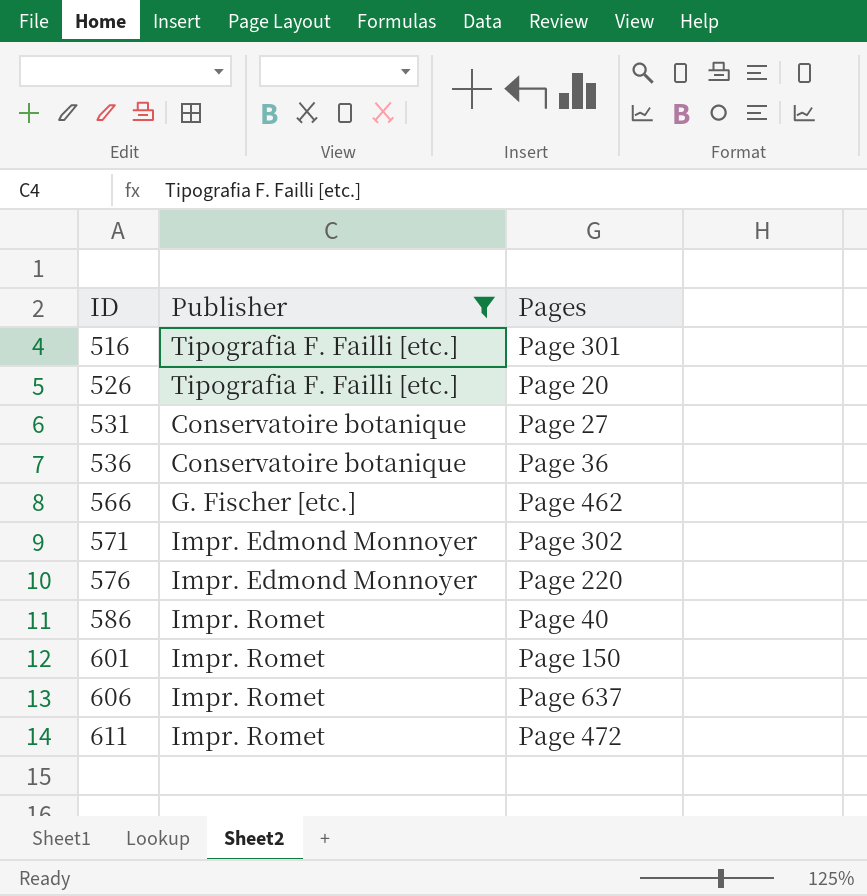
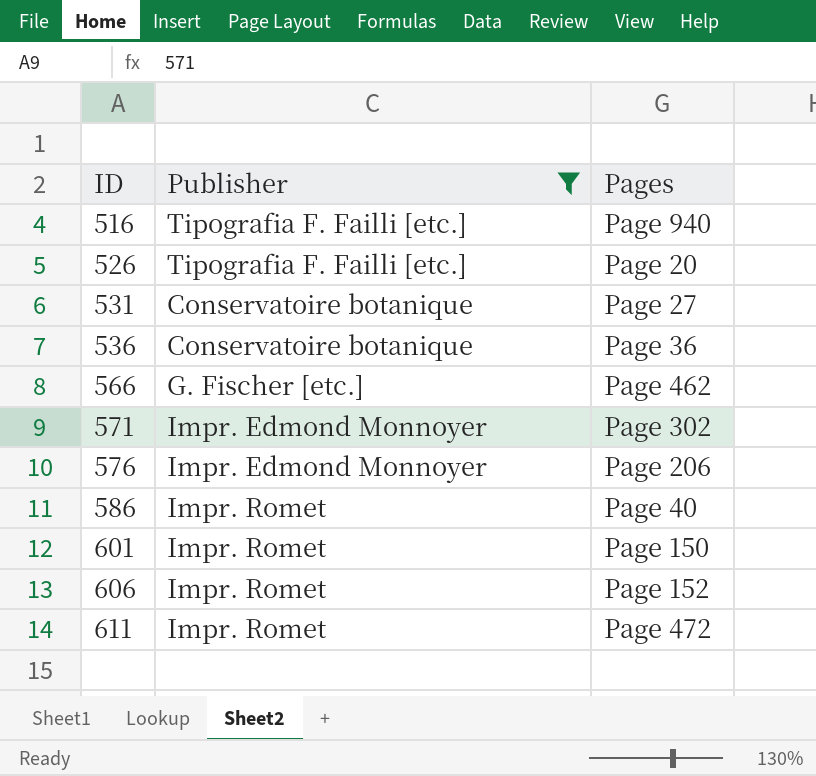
516 | Pages: Page 301 -> Page 940
576 | Pages: Page 220 -> Page 206
606 | Pages: Page 637 -> Page 152

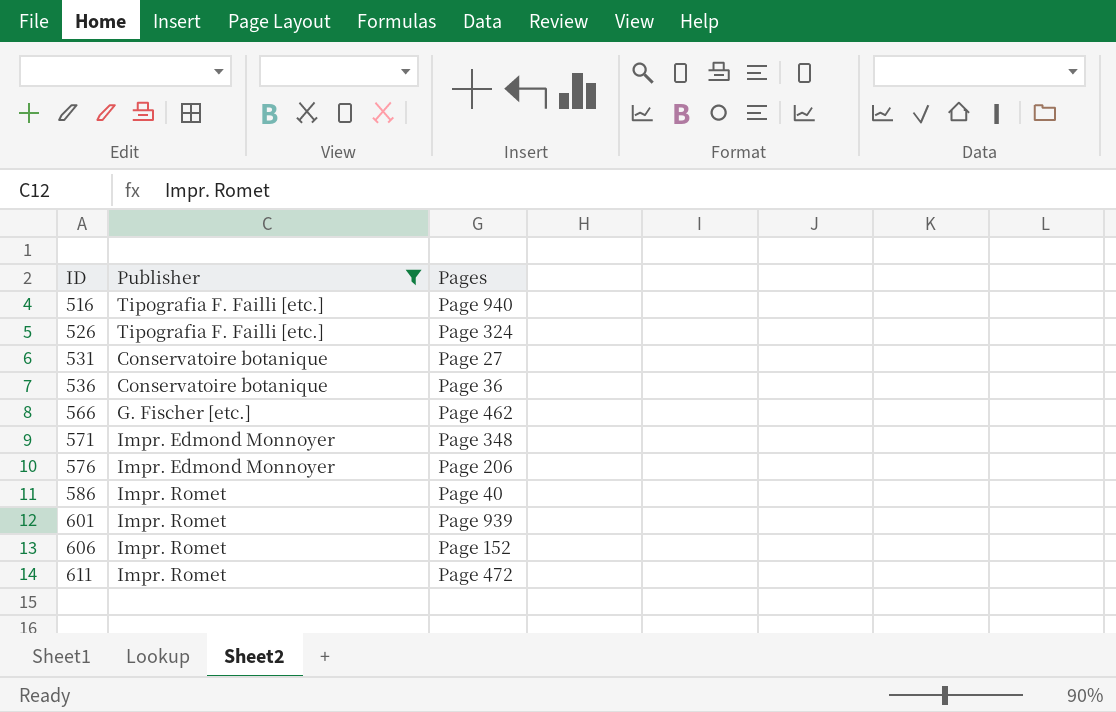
526 | Pages: Page 20 -> Page 324
571 | Pages: Page 302 -> Page 348
601 | Pages: Page 150 -> Page 939

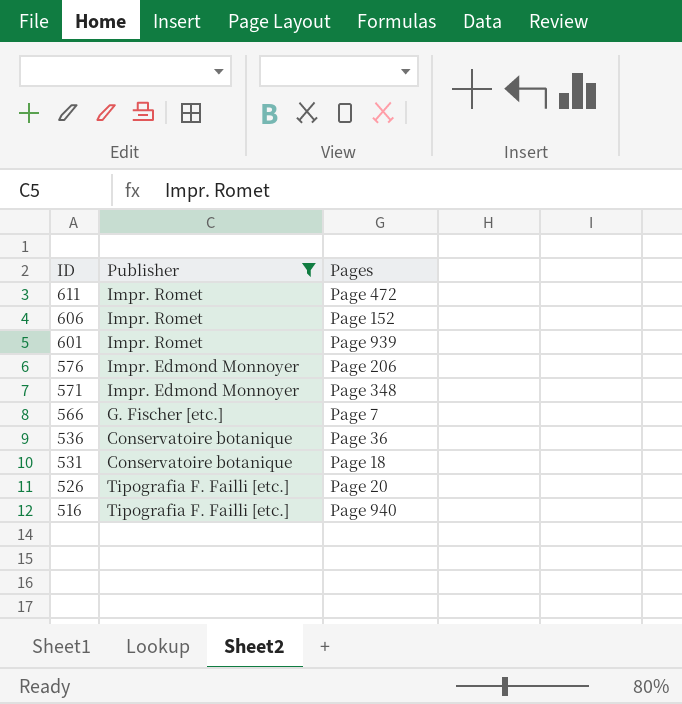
row order: ID ascending -> ID descending
row 586: Impr. Romet | Page 40 -> none
566 | Pages: Page 462 -> Page 7
531 | Pages: Page 27 -> Page 18
526 | Pages: Page 324 -> Page 20

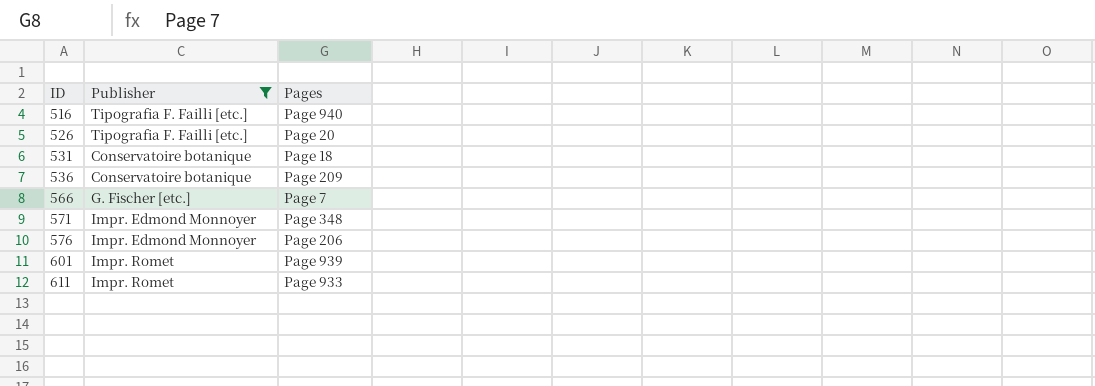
row order: ID descending -> ID ascending
row 606: Impr. Romet | Page 152 -> none
536 | Pages: Page 36 -> Page 209
611 | Pages: Page 472 -> Page 933

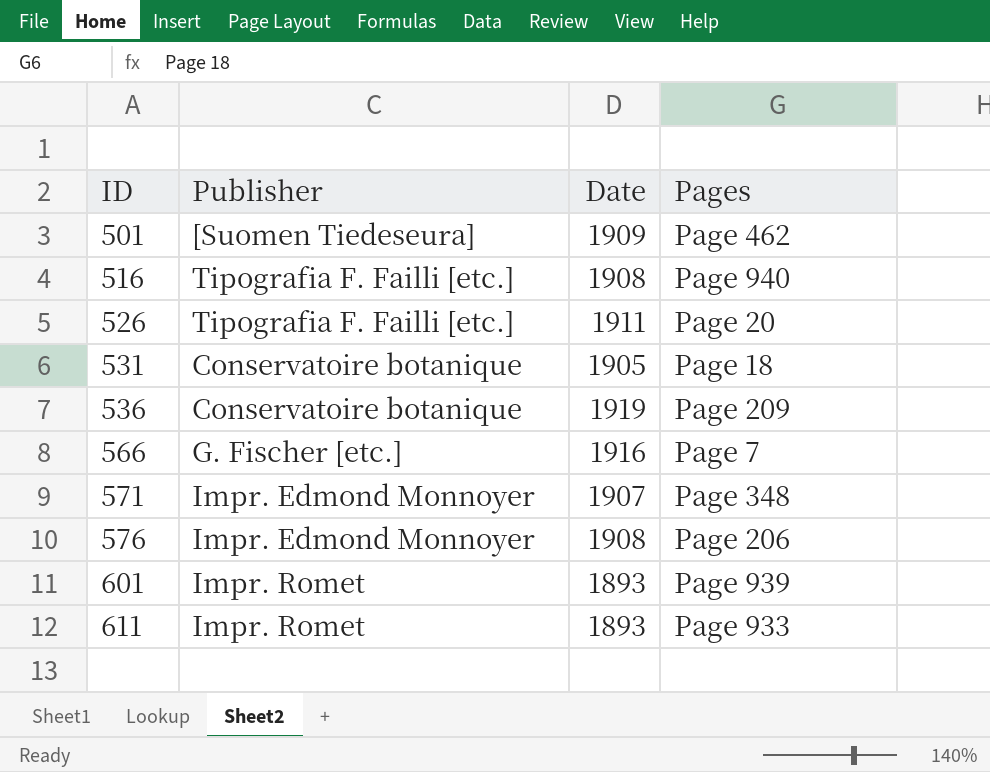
filter: Publisher != [Suomen Tiedeseura] -> none
column Date | position: none -> 3

